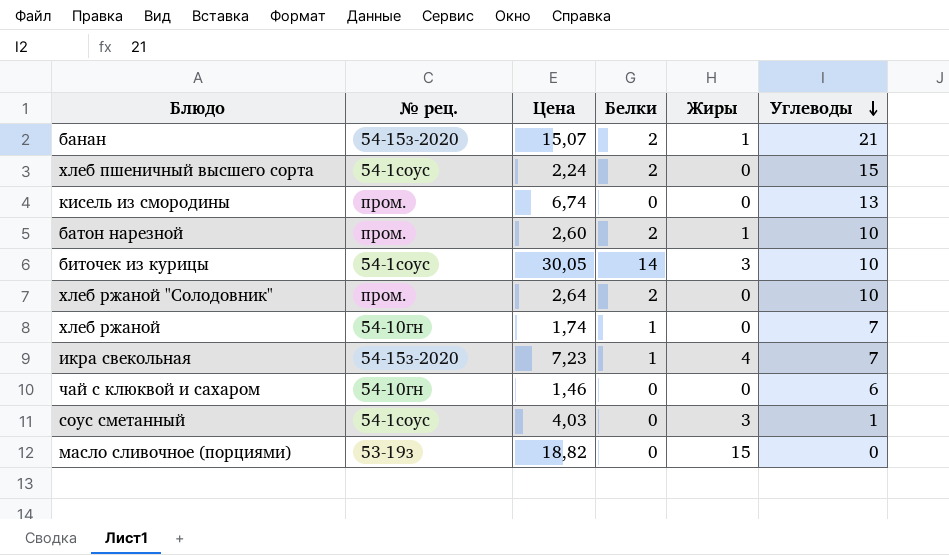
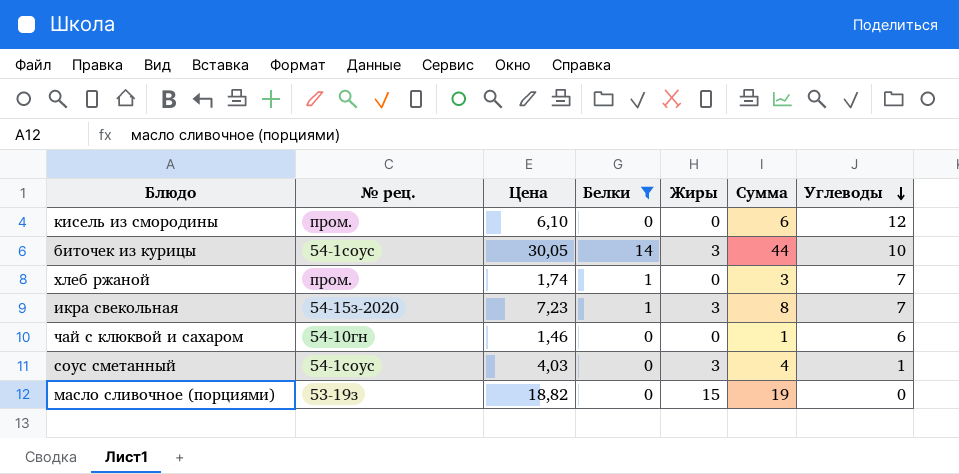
filter: none -> Белки != 2
column Сумма | formula: none -> [Цена] + [Белки]
кисель из смородины | Цена: 6,74 -> 6,10
кисель из смородины | Углеводы: 13 -> 12
хлеб ржаной | № рец.: 54-10гн -> пром.
икра свекольная | Жиры: 4 -> 3

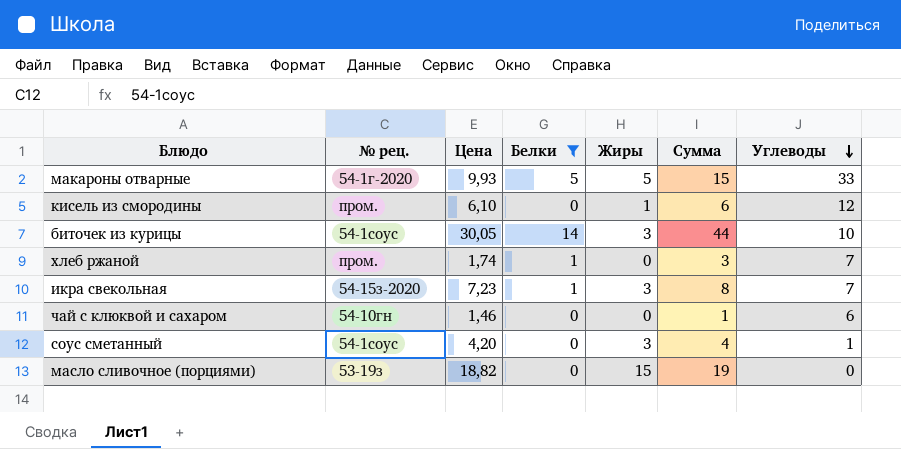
row макароны отварные: none -> 54-1г-2020 | 9,93 | 5 | 5 | 15 | 33
кисель из смородины | Жиры: 0 -> 1
соус сметанный | Цена: 4,03 -> 4,20

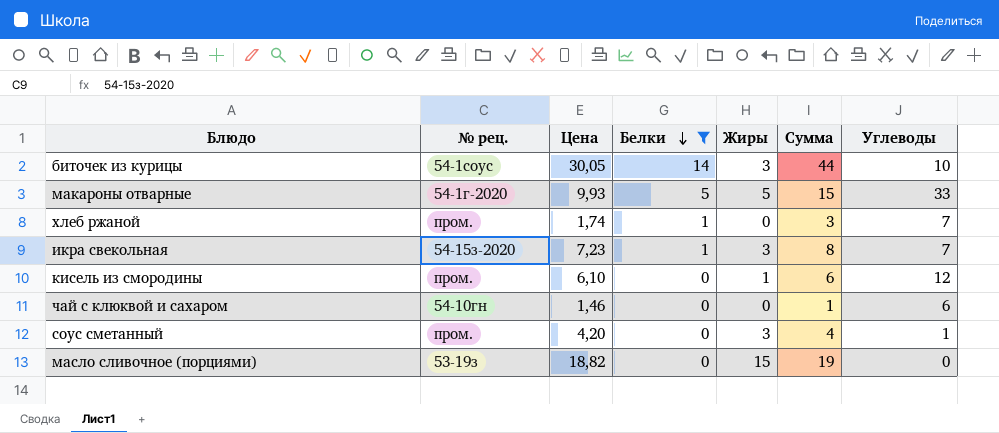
row order: Углеводы descending -> Белки descending
соус сметанный | № рец.: 54-1соус -> пром.

